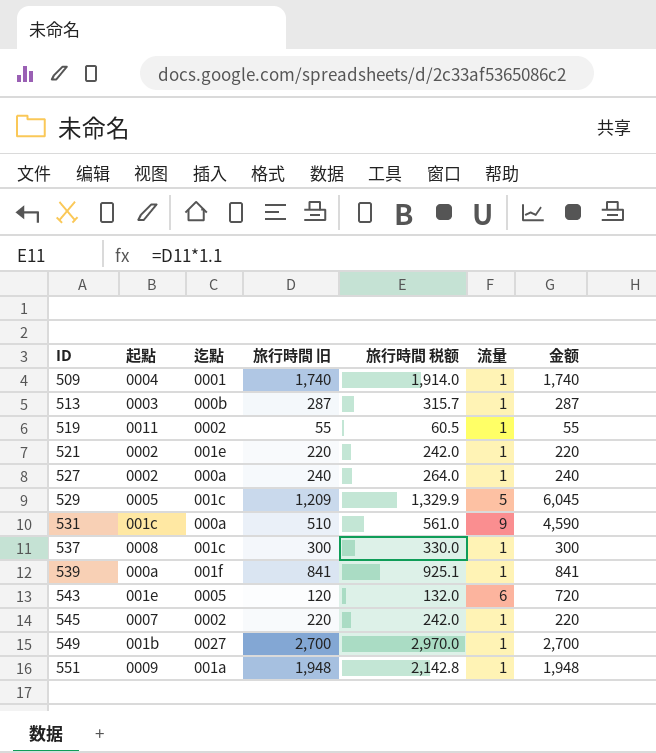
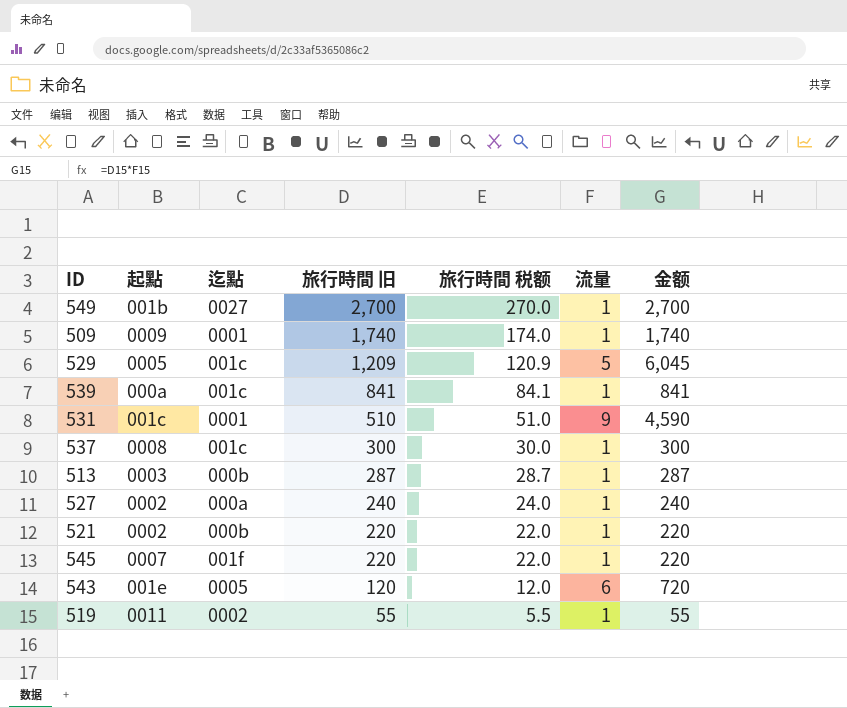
row order: ID ascending -> 旅行時間 旧 descending
column 旅行時間 税额 | formula: [旅行時間 旧] * 1.1 -> [旅行時間 旧] * 0.1
row 551: 0009 | 001a | 1,948 | 2,142.8 | 1 | 1,948 -> none
509 | 起點: 0004 -> 0009
539 | 迄點: 001f -> 001c
531 | 迄點: 000a -> 0001
521 | 迄點: 001e -> 000b
545 | 迄點: 0002 -> 001f

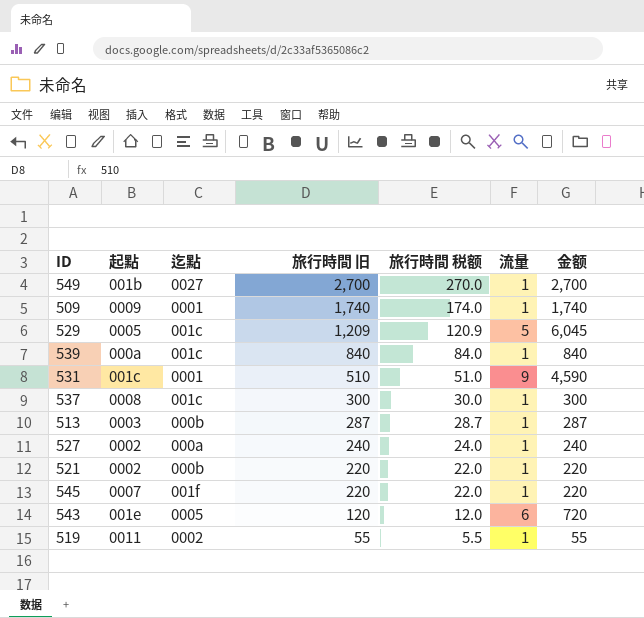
539 | 旅行時間 旧: 841 -> 840
539 | 旅行時間 税额: 84.1 -> 84.0
539 | 金额: 841 -> 840

